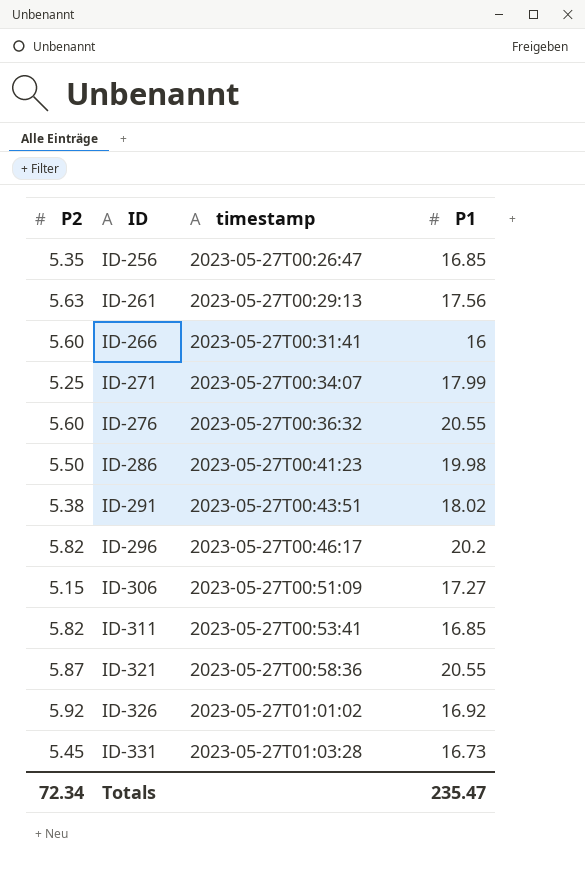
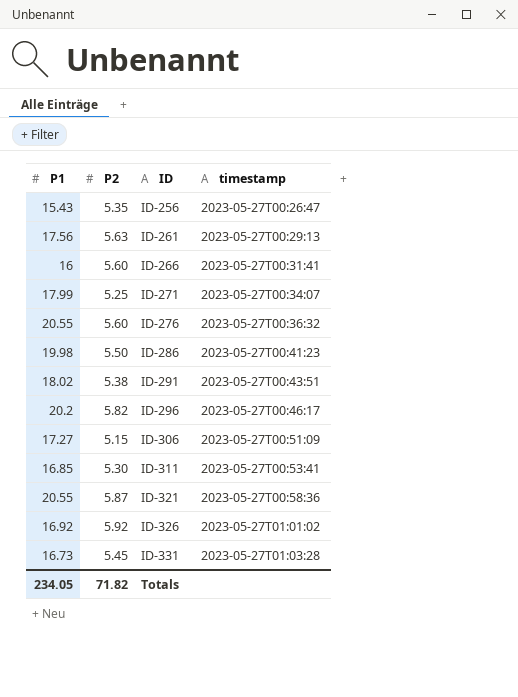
column P1 | position: 4 -> 1
ID-256 | P1: 16.85 -> 15.43
ID-311 | P2: 5.82 -> 5.30
Totals | P1: 235.47 -> 234.05
Totals | P2: 72.34 -> 71.82

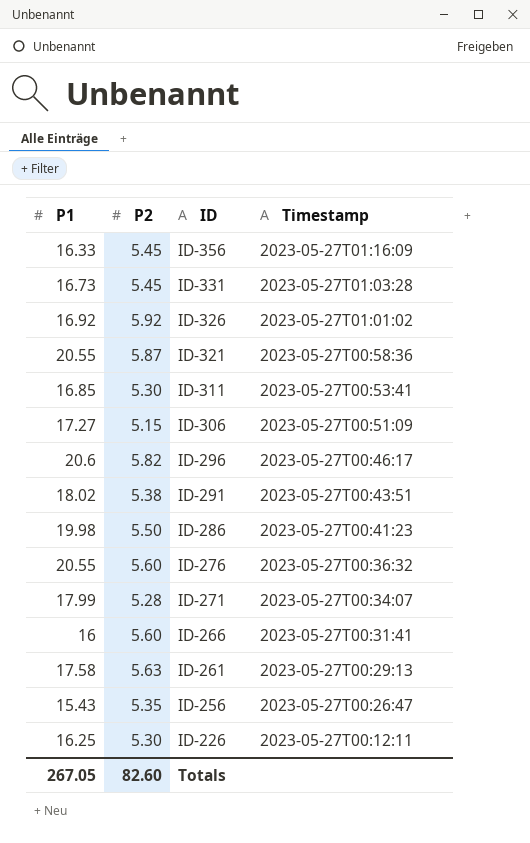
row order: ID ascending -> ID descending
column name: timestamp -> Timestamp
row ID-356: none -> 16.33 | 5.45 | 2023-05-27T01:16:09
ID-296 | P1: 20.2 -> 20.6
ID-271 | P2: 5.25 -> 5.28
ID-261 | P1: 17.56 -> 17.58
row ID-226: none -> 16.25 | 5.30 | 2023-05-27T00:12:11
Totals | P1: 234.05 -> 267.05
Totals | P2: 71.82 -> 82.60

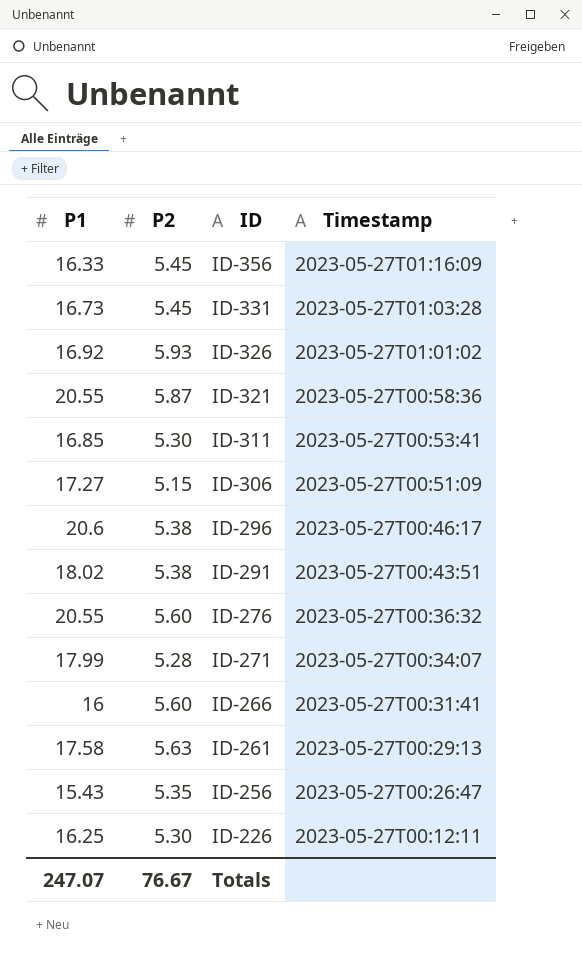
row ID-286: 19.98 | 5.50 | 2023-05-27T00:41:23 -> none
ID-326 | P2: 5.92 -> 5.93
ID-296 | P2: 5.82 -> 5.38
Totals | P1: 267.05 -> 247.07
Totals | P2: 82.60 -> 76.67

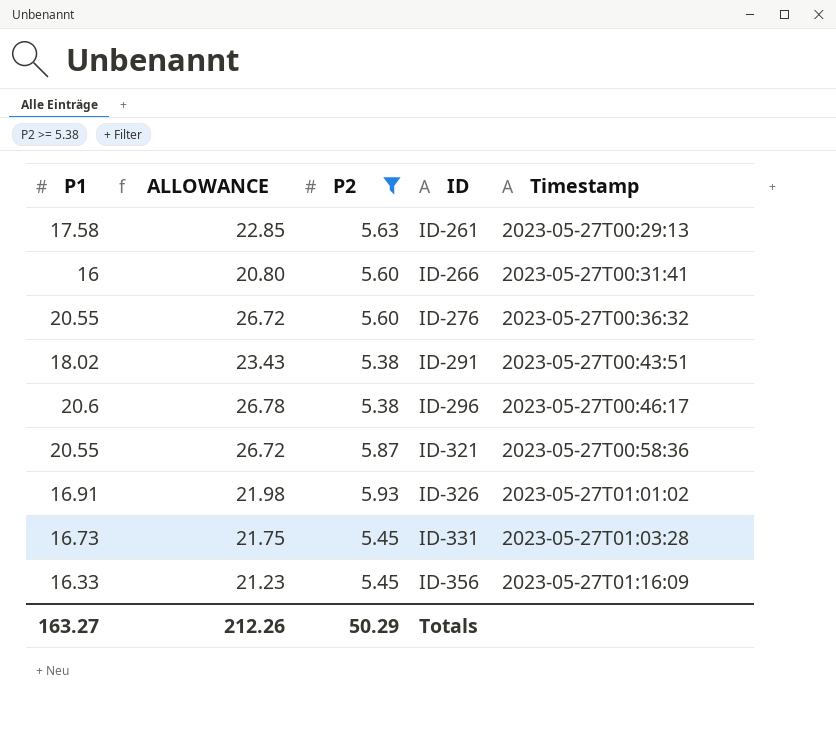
filter: none -> P2 >= 5.38
row order: ID descending -> ID ascending
column ALLOWANCE | formula: none -> [P1] * 1.3
ID-326 | P1: 16.92 -> 16.91
Totals | P1: 247.07 -> 163.27
Totals | P2: 76.67 -> 50.29

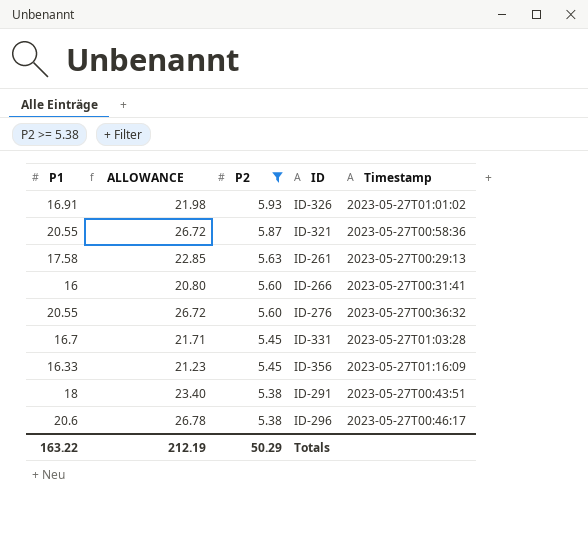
row order: ID ascending -> P2 descending
ID-331 | P1: 16.73 -> 16.7
ID-331 | ALLOWANCE: 21.75 -> 21.71
ID-291 | P1: 18.02 -> 18
ID-291 | ALLOWANCE: 23.43 -> 23.40
Totals | P1: 163.27 -> 163.22
Totals | ALLOWANCE: 212.26 -> 212.19

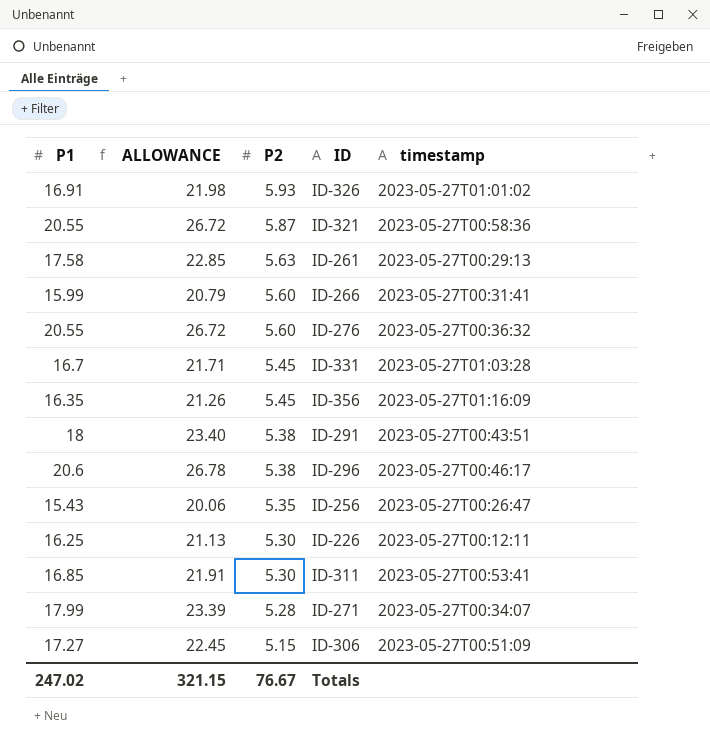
filter: P2 >= 5.38 -> none
column name: Timestamp -> timestamp
ID-266 | P1: 16 -> 15.99
ID-266 | ALLOWANCE: 20.80 -> 20.79
ID-356 | P1: 16.33 -> 16.35
ID-356 | ALLOWANCE: 21.23 -> 21.26
Totals | P1: 163.22 -> 247.02
Totals | ALLOWANCE: 212.19 -> 321.15
Totals | P2: 50.29 -> 76.67

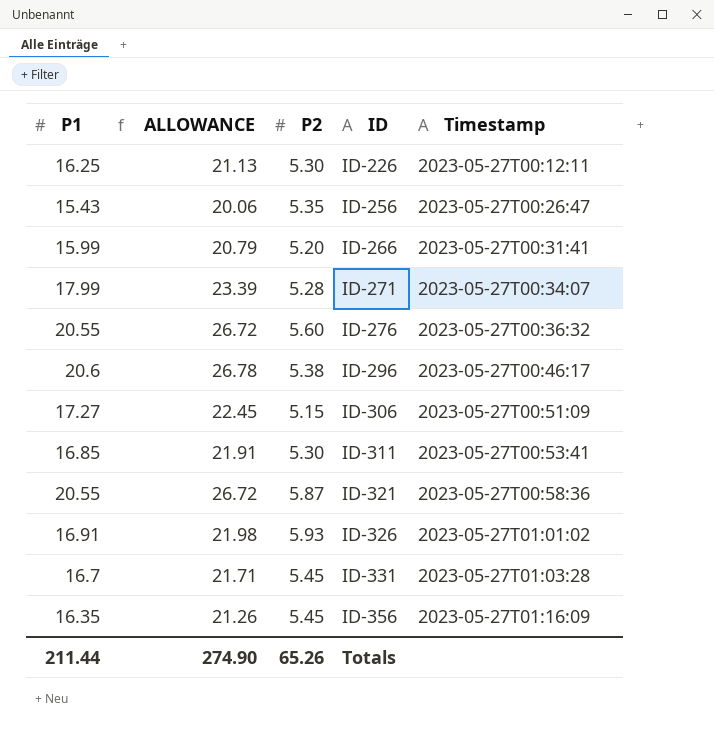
row order: P2 descending -> ID ascending
column name: timestamp -> Timestamp
row ID-261: 17.58 | 22.85 | 5.63 | 2023-05-27T00:29:13 -> none
row ID-291: 18 | 23.40 | 5.38 | 2023-05-27T00:43:51 -> none
ID-266 | P2: 5.60 -> 5.20
Totals | P1: 247.02 -> 211.44
Totals | ALLOWANCE: 321.15 -> 274.90
Totals | P2: 76.67 -> 65.26

